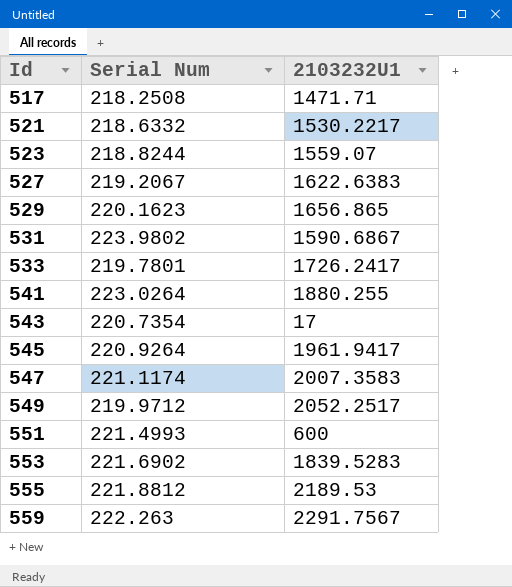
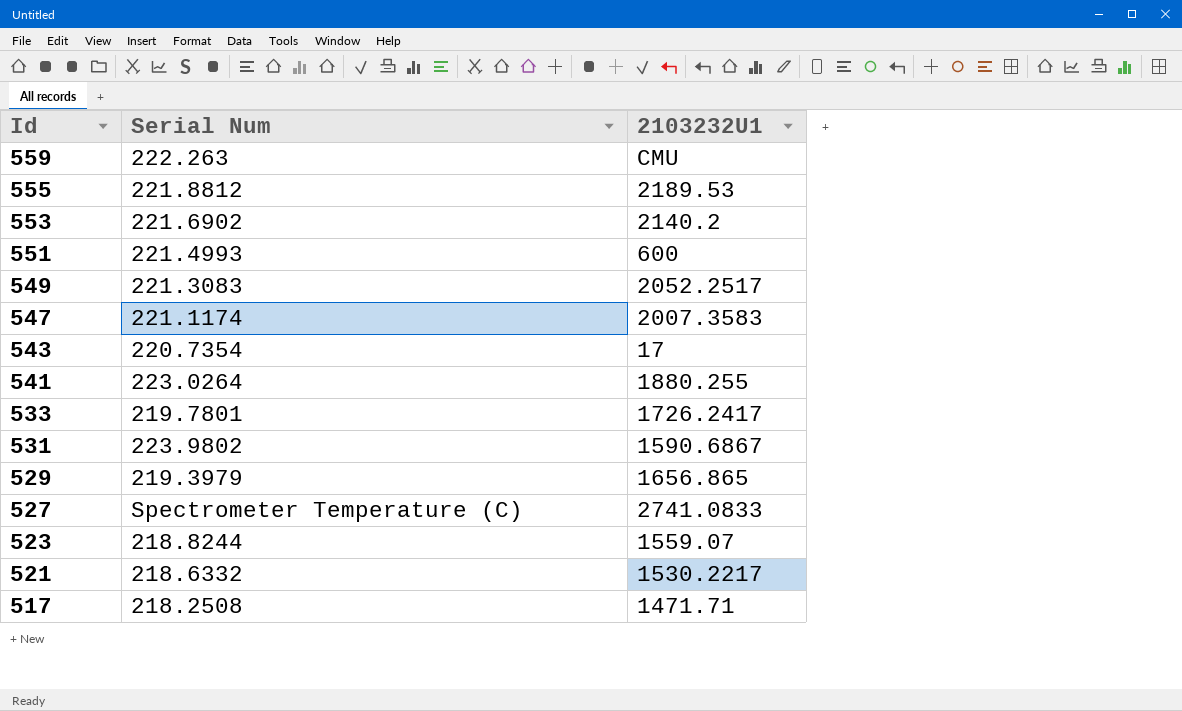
row order: Id ascending -> Id descending
row 545: 220.9264 | 1961.9417 -> none
559 | 2103232U1: 2291.7567 -> CMU
553 | 2103232U1: 1839.5283 -> 2140.2
549 | Serial Num: 219.9712 -> 221.3083
529 | Serial Num: 220.1623 -> 219.3979
527 | Serial Num: 219.2067 -> Spectrometer Temperature (C)
527 | 2103232U1: 1622.6383 -> 2741.0833

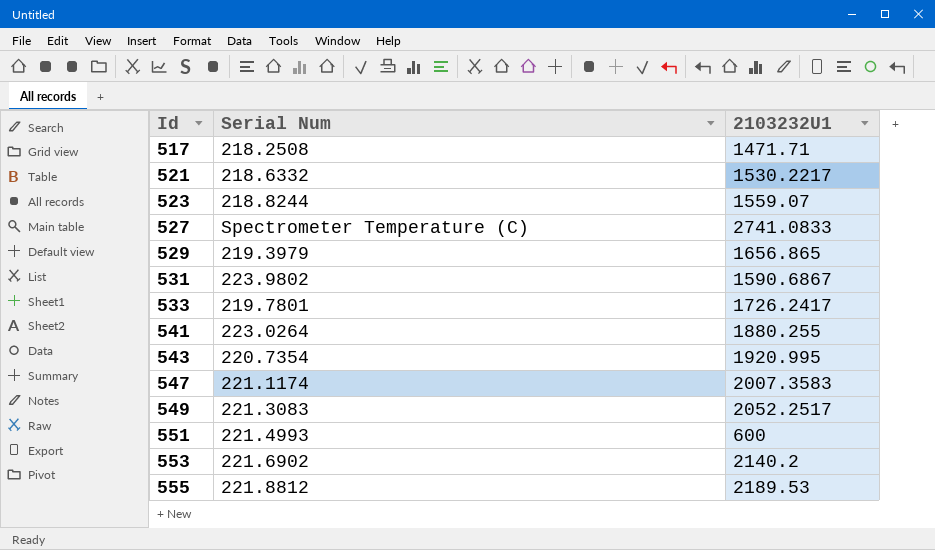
row order: Id descending -> Id ascending
row 559: 222.263 | CMU -> none
543 | 2103232U1: 17 -> 1920.995

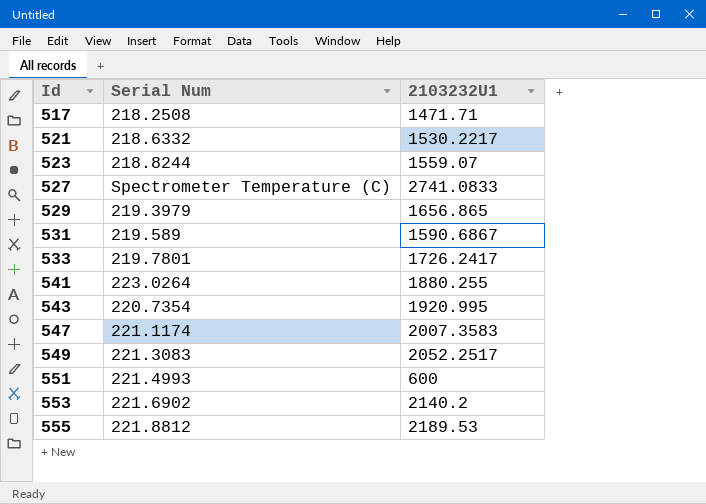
531 | Serial Num: 223.9802 -> 219.589

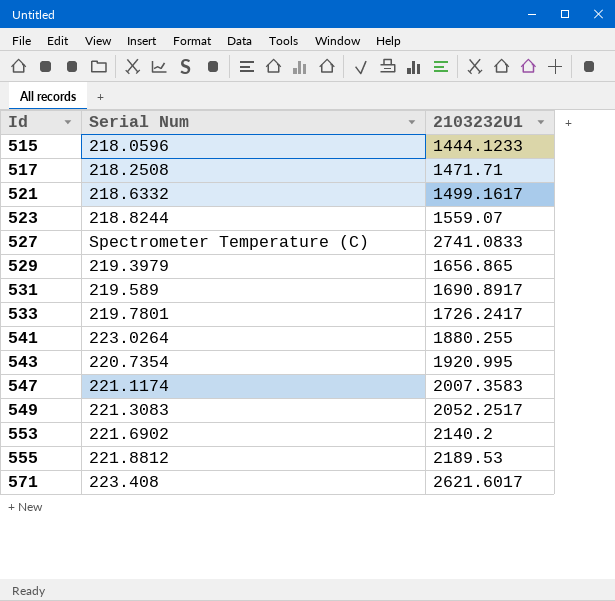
row 551: 221.4993 | 600 -> none
row 515: none -> 218.0596 | 1444.1233
521 | 2103232U1: 1530.2217 -> 1499.1617
531 | 2103232U1: 1590.6867 -> 1690.8917
row 571: none -> 223.408 | 2621.6017

